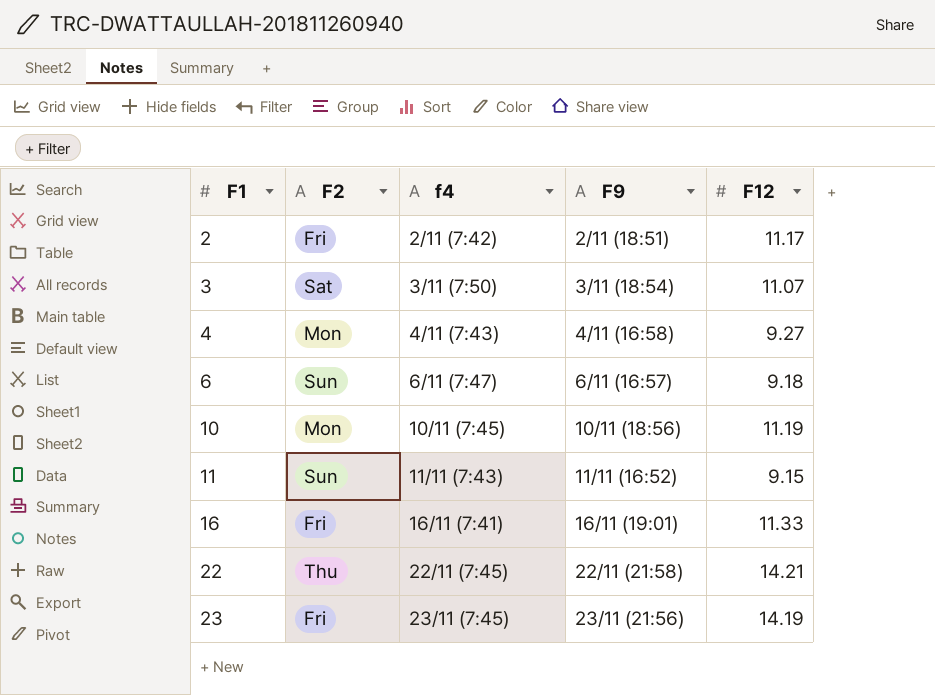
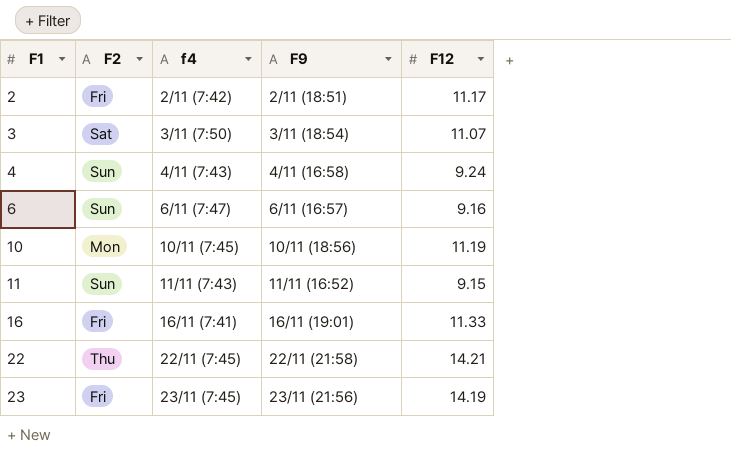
4 | F2: Mon -> Sun
4 | F12: 9.27 -> 9.24
6 | F12: 9.18 -> 9.16

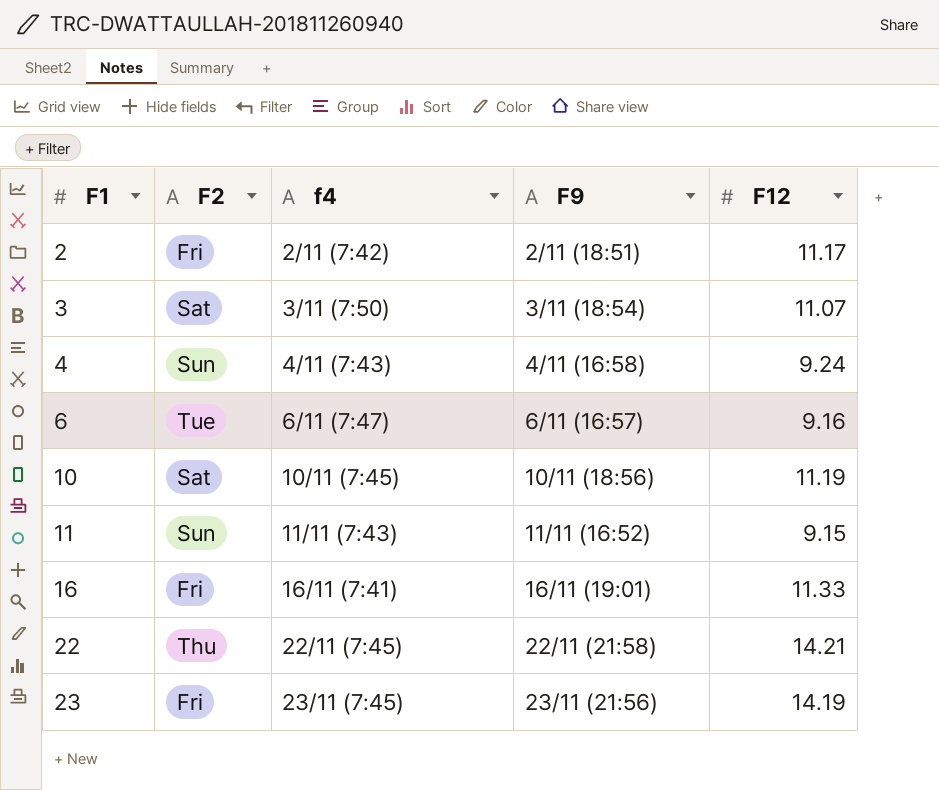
6 | F2: Sun -> Tue
10 | F2: Mon -> Sat

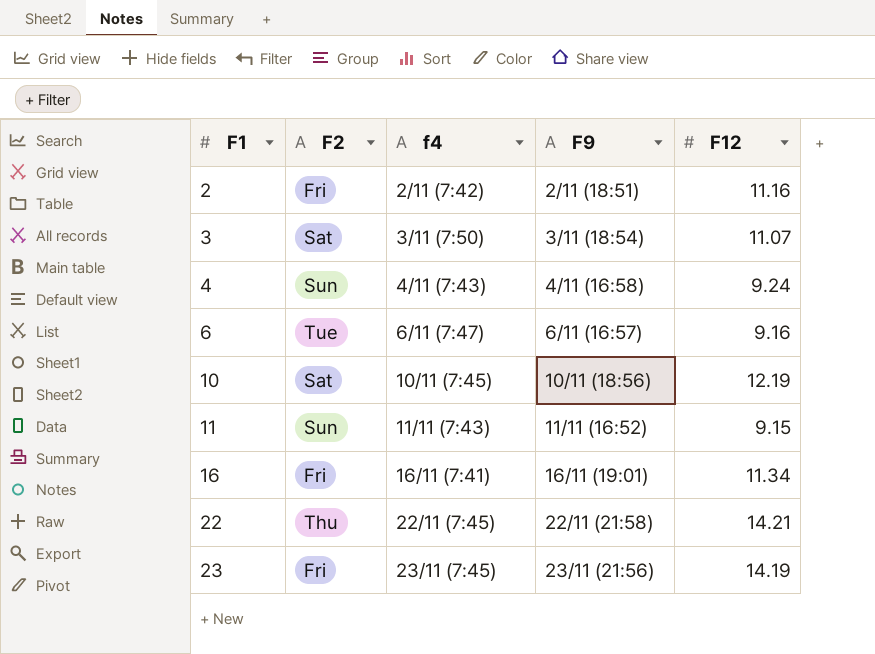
2 | F12: 11.17 -> 11.16
10 | F12: 11.19 -> 12.19
16 | F12: 11.33 -> 11.34

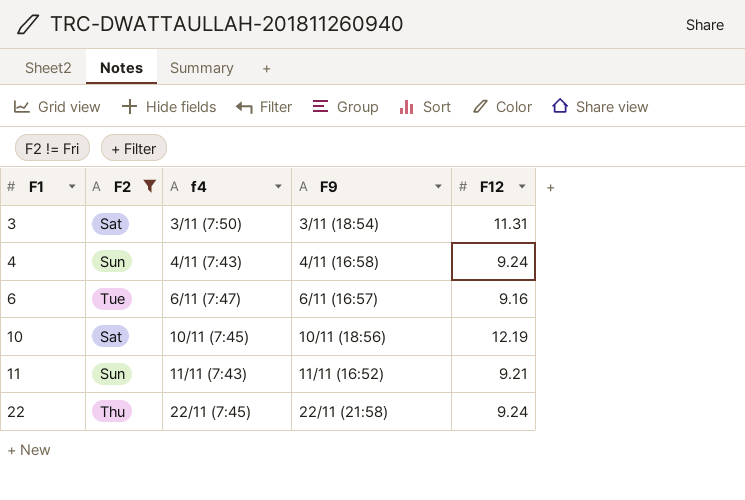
filter: none -> F2 != Fri
3 | F12: 11.07 -> 11.31
11 | F12: 9.15 -> 9.21
22 | F12: 14.21 -> 9.24

